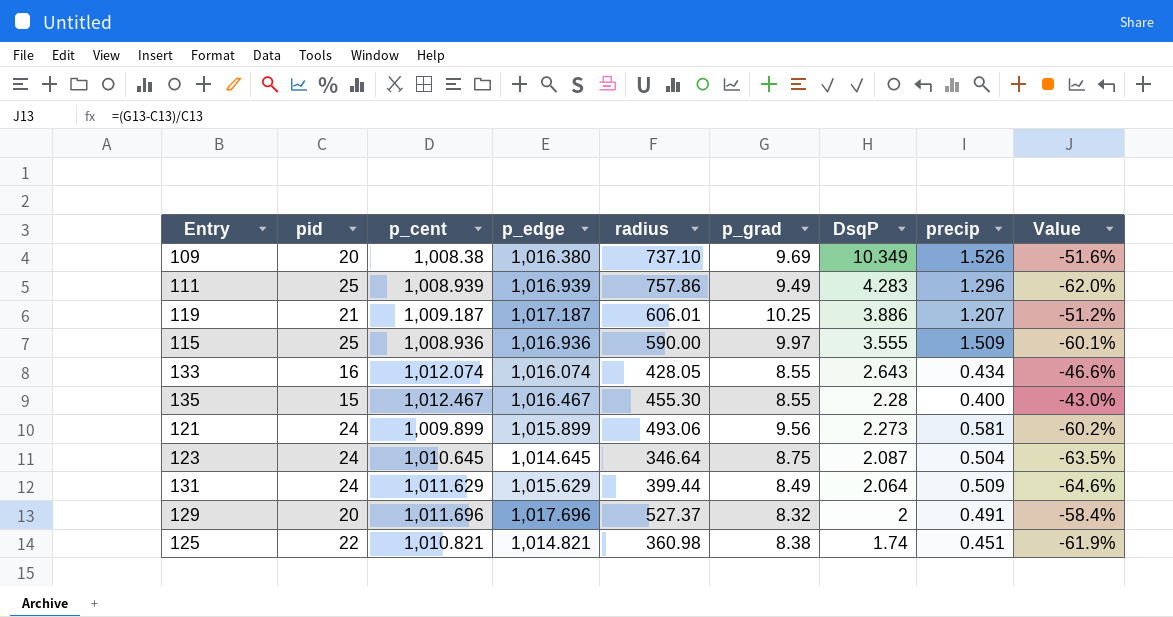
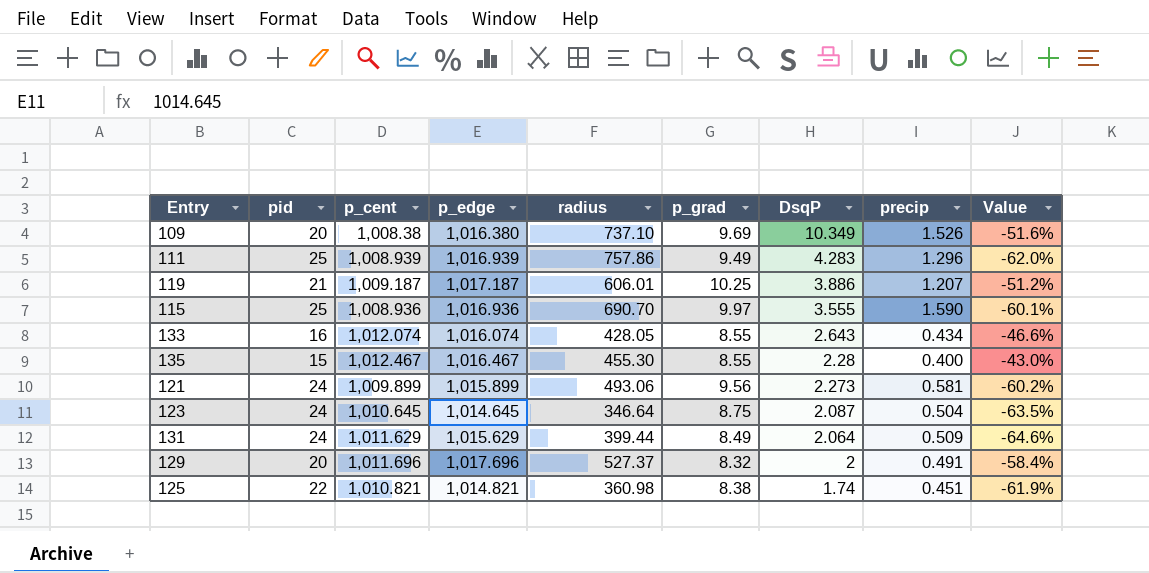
115 | radius: 590.00 -> 690.70
115 | precip: 1.509 -> 1.590

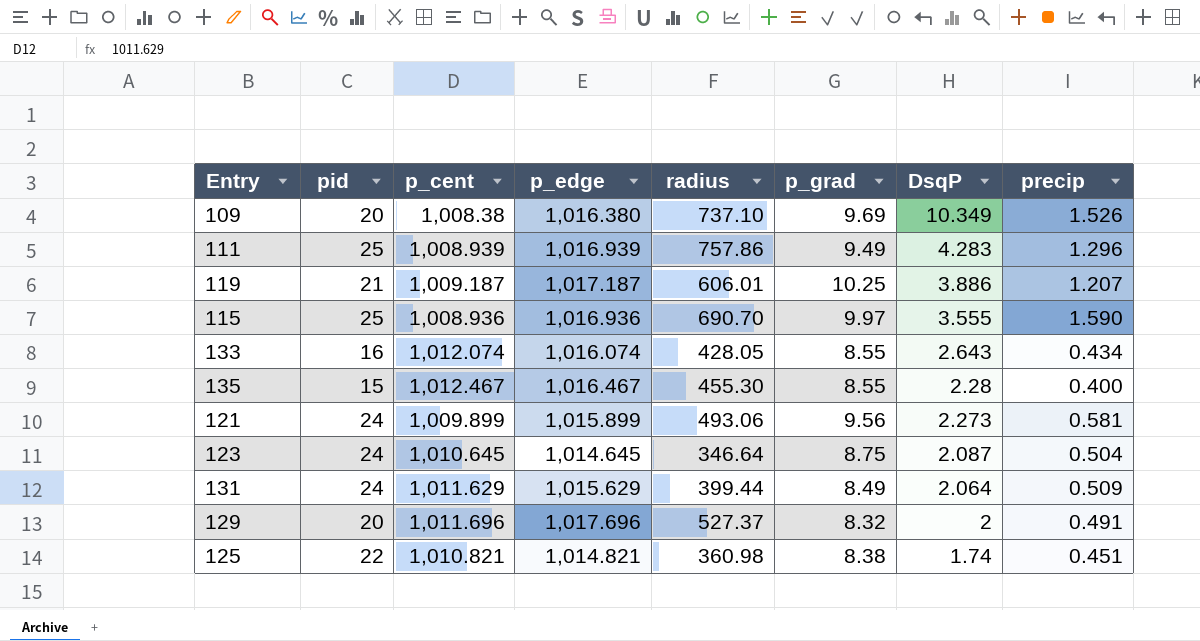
column Value | formula: ([p_grad] - [pid]) / [pid] -> none

